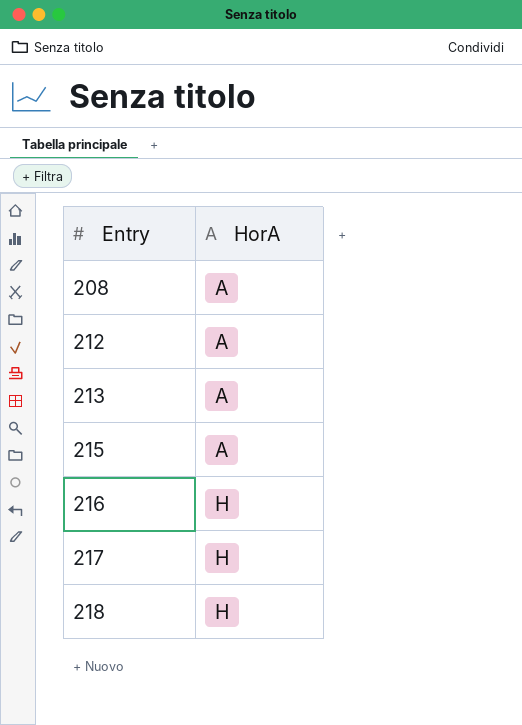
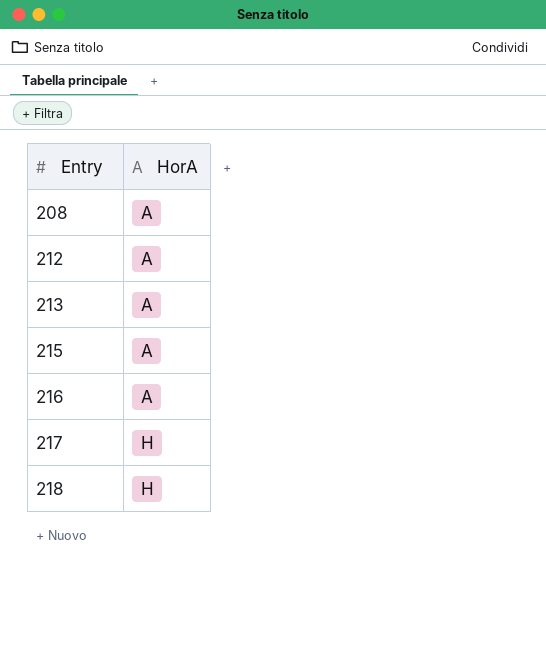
216 | HorA: H -> A

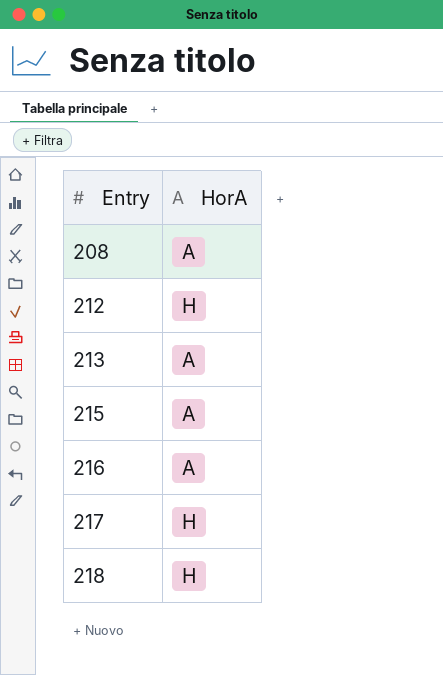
212 | HorA: A -> H

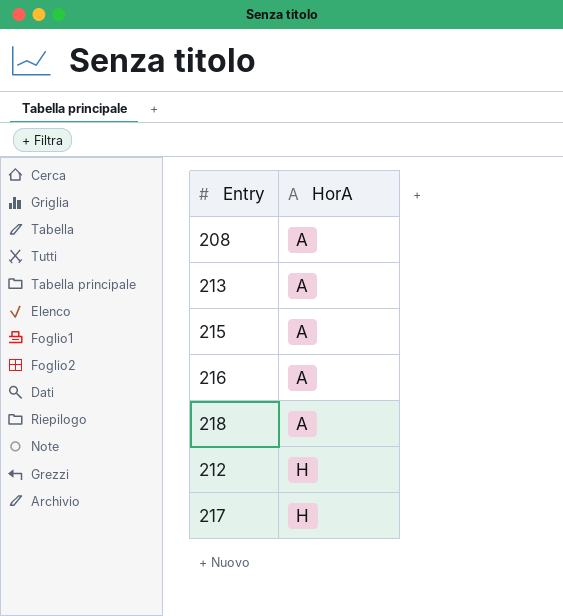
row order: Entry ascending -> HorA ascending
218 | HorA: H -> A

